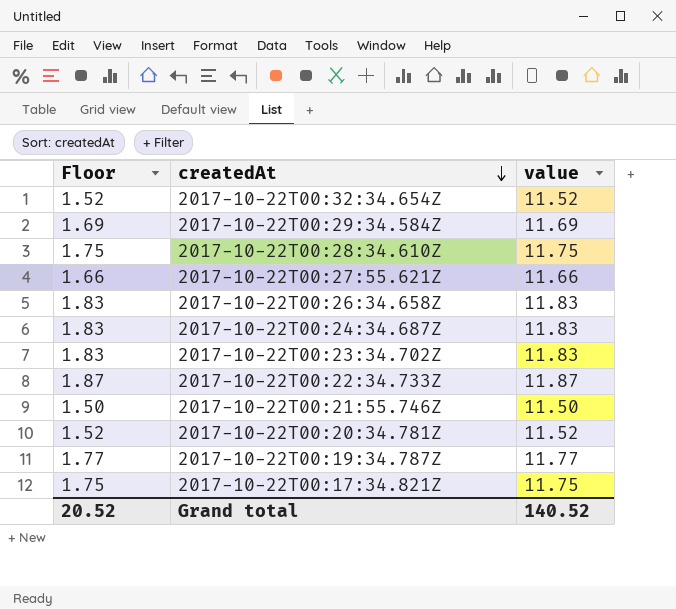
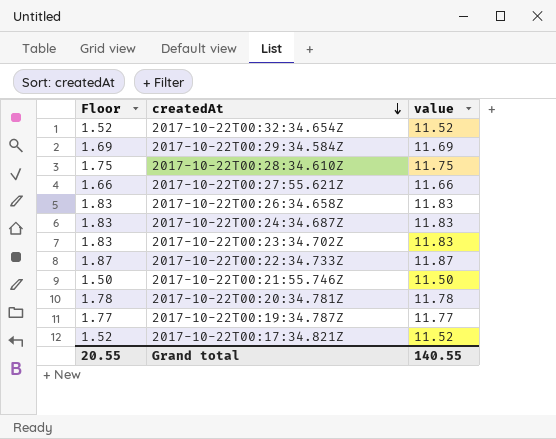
2017-10-22T00:20:34.781Z | Floor: 1.52 -> 1.78
2017-10-22T00:20:34.781Z | value: 11.52 -> 11.78
2017-10-22T00:17:34.821Z | Floor: 1.75 -> 1.52
2017-10-22T00:17:34.821Z | value: 11.75 -> 11.52
Grand total | Floor: 20.52 -> 20.55
Grand total | value: 140.52 -> 140.55

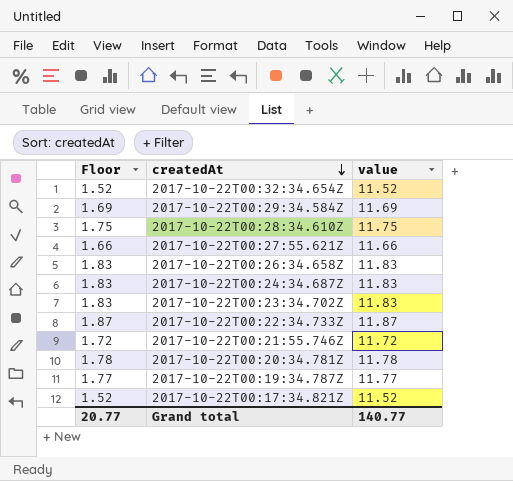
2017-10-22T00:21:55.746Z | Floor: 1.50 -> 1.72
2017-10-22T00:21:55.746Z | value: 11.50 -> 11.72
Grand total | Floor: 20.55 -> 20.77
Grand total | value: 140.55 -> 140.77

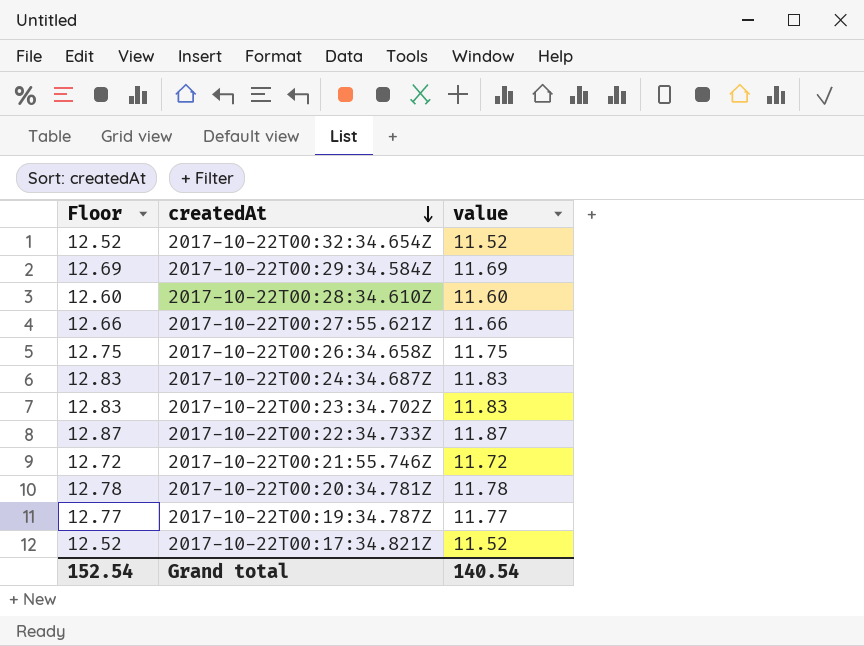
column Floor | formula: [value] - 10 -> [value] + 1
2017-10-22T00:28:34.610Z | value: 11.75 -> 11.60
2017-10-22T00:26:34.658Z | value: 11.83 -> 11.75
Grand total | Floor: 20.77 -> 152.54
Grand total | value: 140.77 -> 140.54

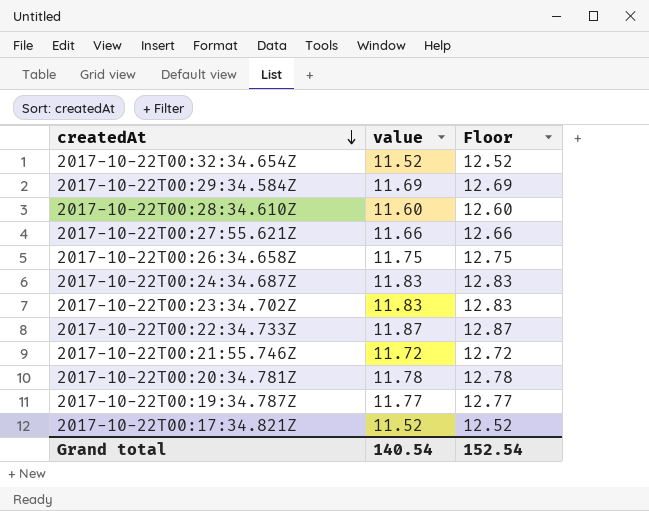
column Floor | position: 1 -> 3

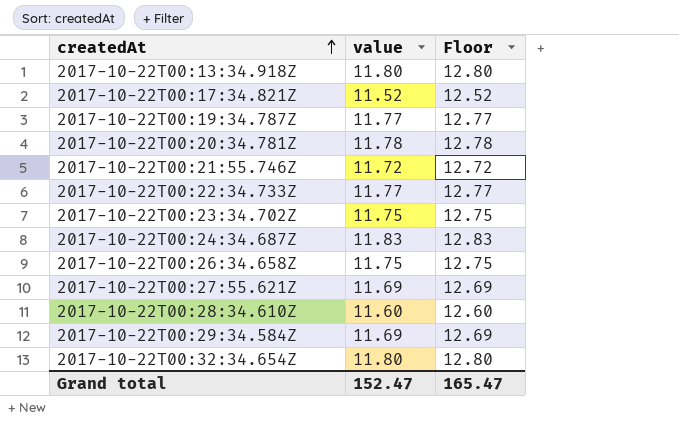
row order: createdAt descending -> createdAt ascending
row 2017-10-22T00:13:34.918Z: none -> 11.80 | 12.80
2017-10-22T00:22:34.733Z | value: 11.87 -> 11.77
2017-10-22T00:22:34.733Z | Floor: 12.87 -> 12.77
2017-10-22T00:23:34.702Z | value: 11.83 -> 11.75
2017-10-22T00:23:34.702Z | Floor: 12.83 -> 12.75
2017-10-22T00:27:55.621Z | value: 11.66 -> 11.69
2017-10-22T00:27:55.621Z | Floor: 12.66 -> 12.69
2017-10-22T00:32:34.654Z | value: 11.52 -> 11.80
2017-10-22T00:32:34.654Z | Floor: 12.52 -> 12.80
Grand total | value: 140.54 -> 152.47
Grand total | Floor: 152.54 -> 165.47

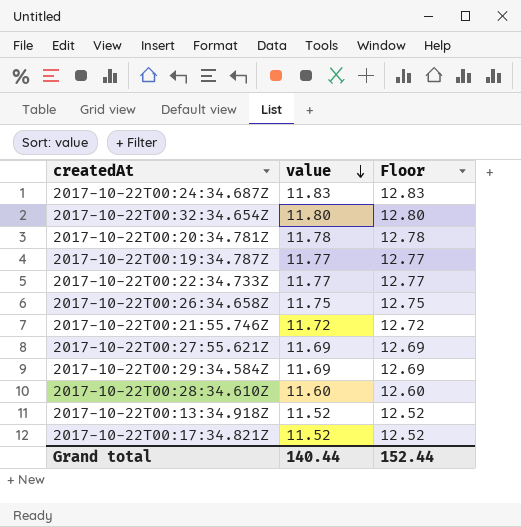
row order: createdAt ascending -> value descending
row 2017-10-22T00:23:34.702Z: 11.75 | 12.75 -> none
2017-10-22T00:13:34.918Z | value: 11.80 -> 11.52
2017-10-22T00:13:34.918Z | Floor: 12.80 -> 12.52
Grand total | value: 152.47 -> 140.44
Grand total | Floor: 165.47 -> 152.44

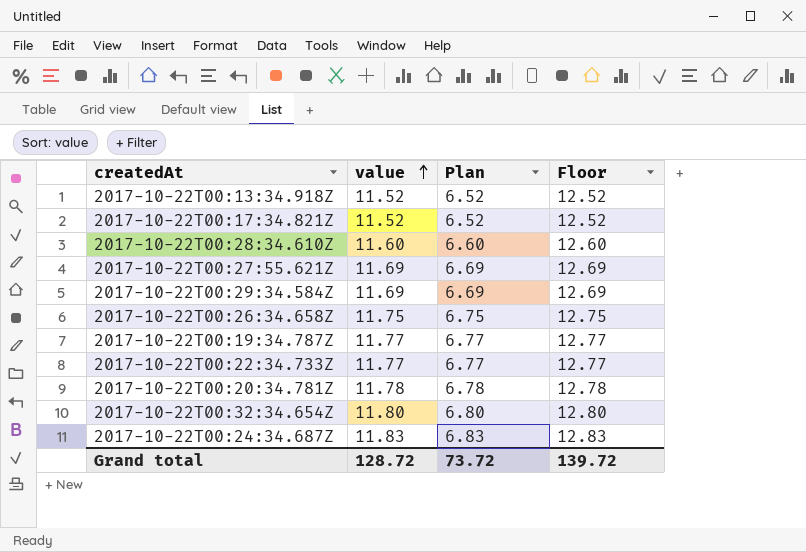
row order: value descending -> value ascending
column Plan | formula: none -> [value] - 5
row 2017-10-22T00:21:55.746Z: 11.72 | 12.72 -> none
Grand total | value: 140.44 -> 128.72
Grand total | Floor: 152.44 -> 139.72

